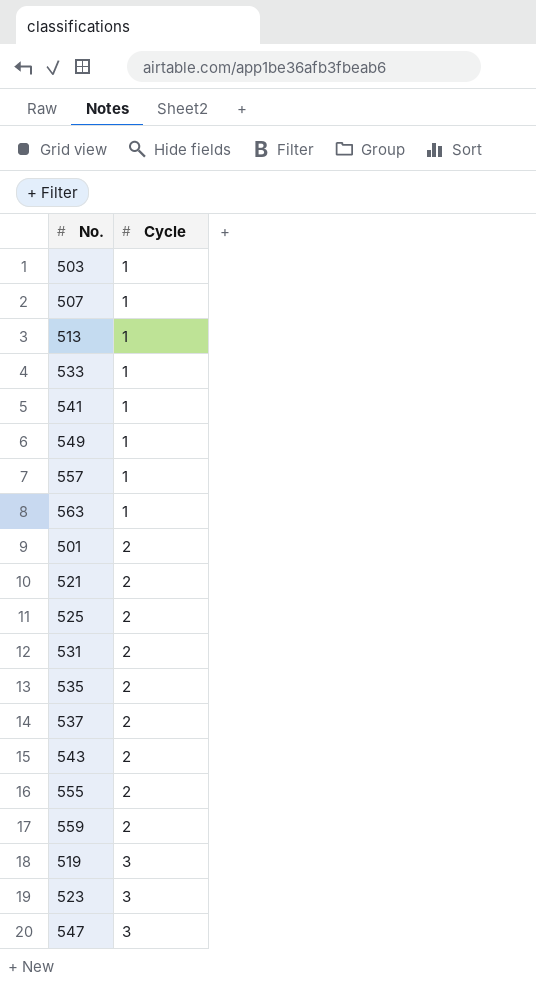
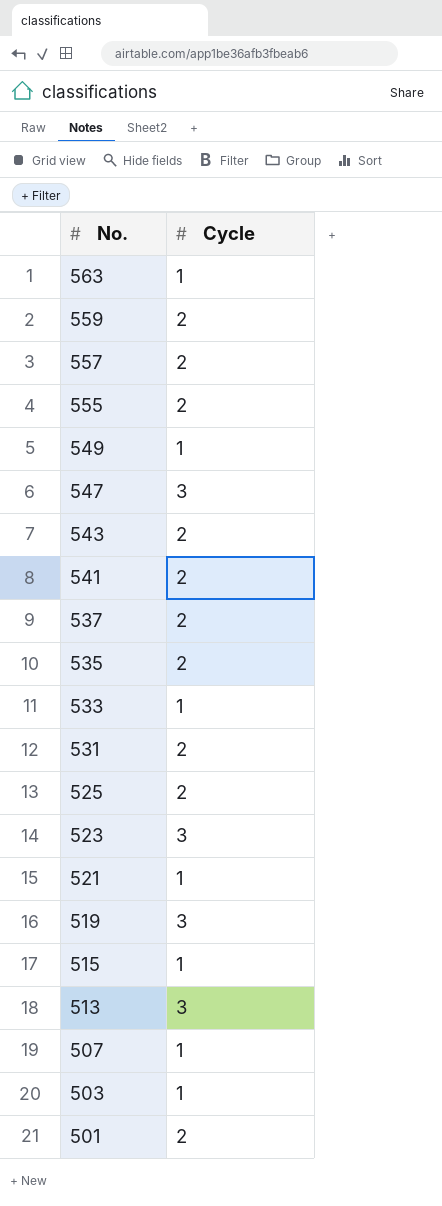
row order: Cycle ascending -> No. descending
557 | Cycle: 1 -> 2
541 | Cycle: 1 -> 2
521 | Cycle: 2 -> 1
row 515: none -> 1
513 | Cycle: 1 -> 3

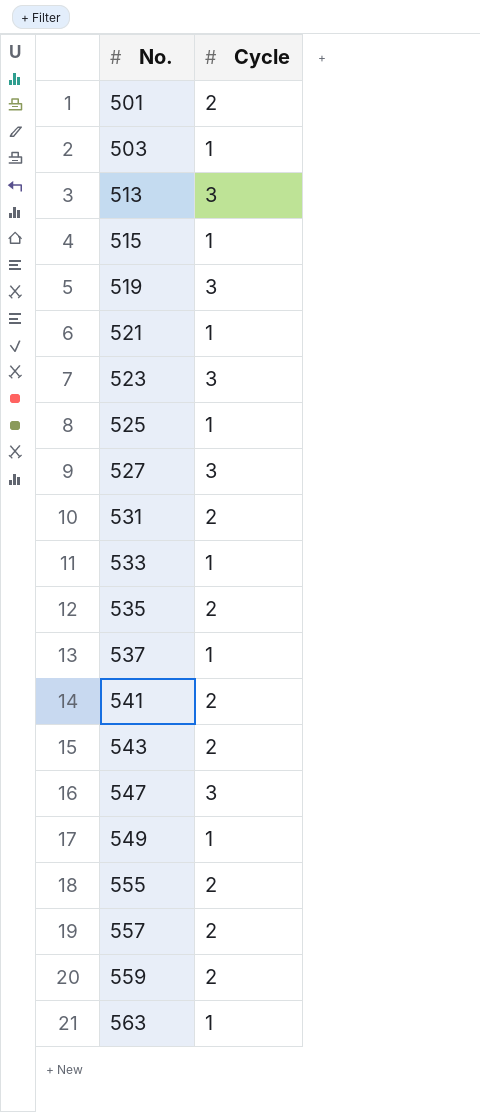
row order: No. descending -> No. ascending
row 507: 1 -> none
525 | Cycle: 2 -> 1
row 527: none -> 3
537 | Cycle: 2 -> 1

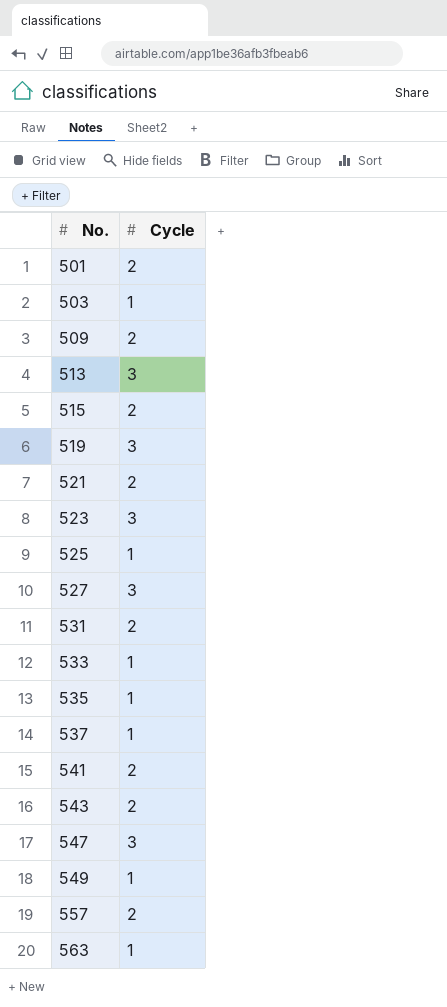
row 555: 2 -> none
row 559: 2 -> none
row 509: none -> 2
515 | Cycle: 1 -> 2
521 | Cycle: 1 -> 2
535 | Cycle: 2 -> 1

